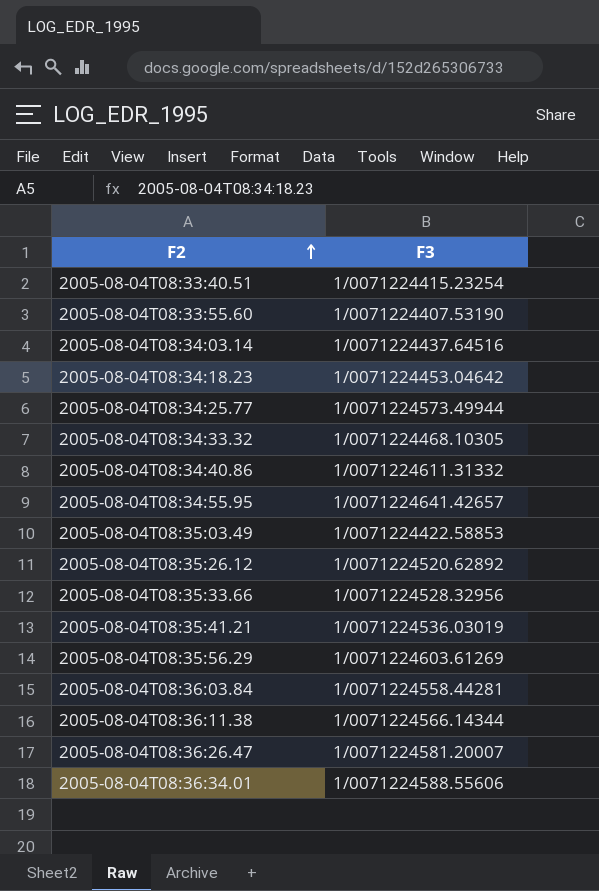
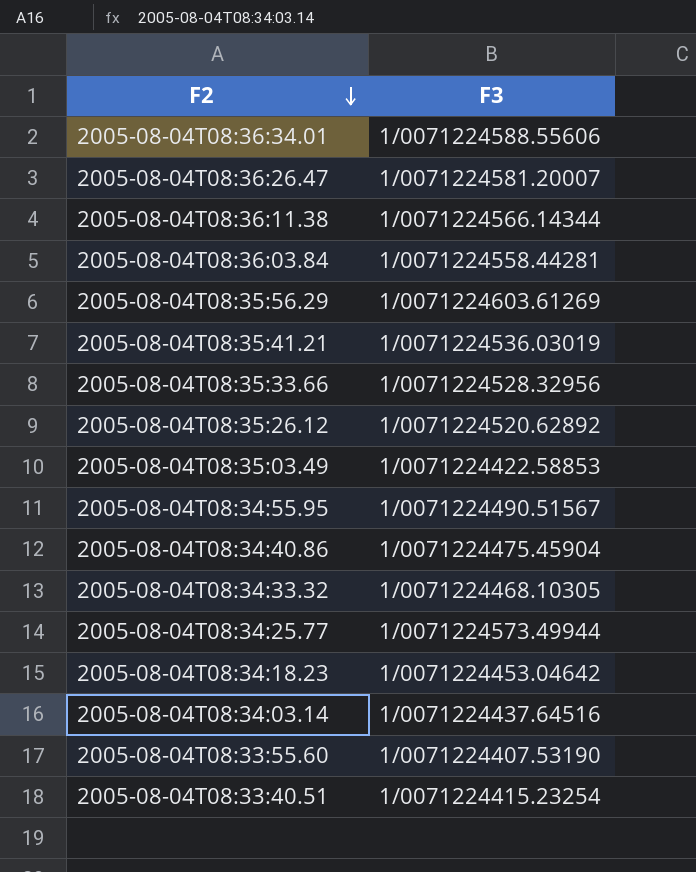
row order: F2 ascending -> F2 descending
2005-08-04T08:34:55.95 | F3: 1/0071224641.42657 -> 1/0071224490.51567
2005-08-04T08:34:40.86 | F3: 1/0071224611.31332 -> 1/0071224475.45904

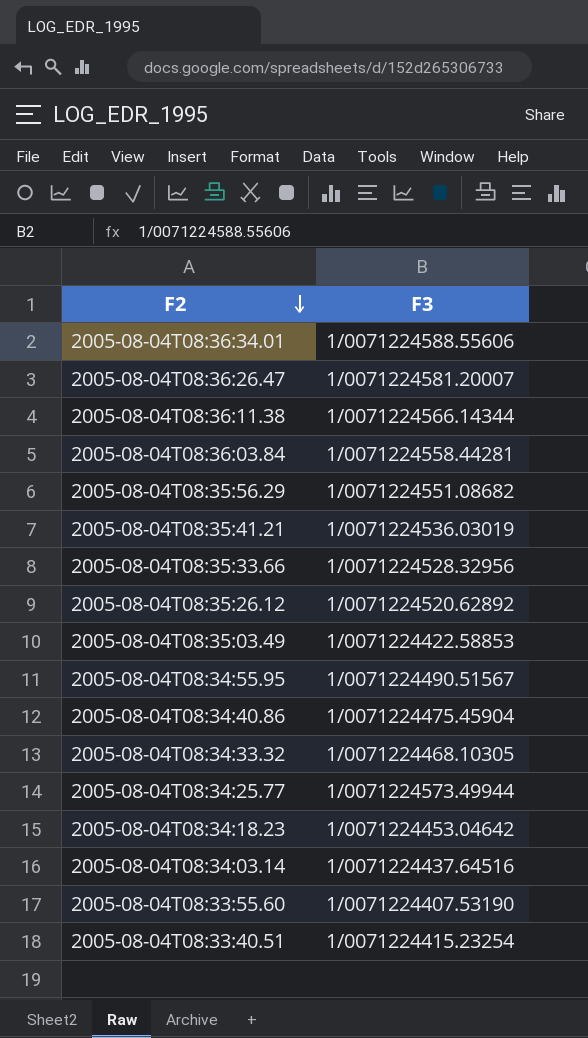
2005-08-04T08:35:56.29 | F3: 1/0071224603.61269 -> 1/0071224551.08682

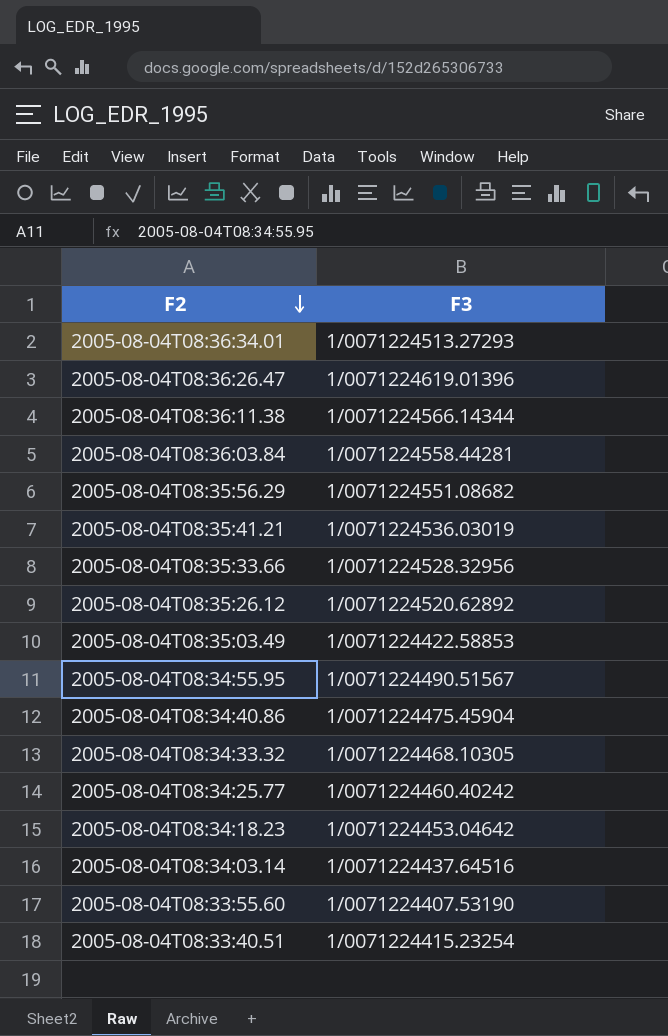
2005-08-04T08:36:34.01 | F3: 1/0071224588.55606 -> 1/0071224513.27293
2005-08-04T08:36:26.47 | F3: 1/0071224581.20007 -> 1/0071224619.01396
2005-08-04T08:34:25.77 | F3: 1/0071224573.49944 -> 1/0071224460.40242

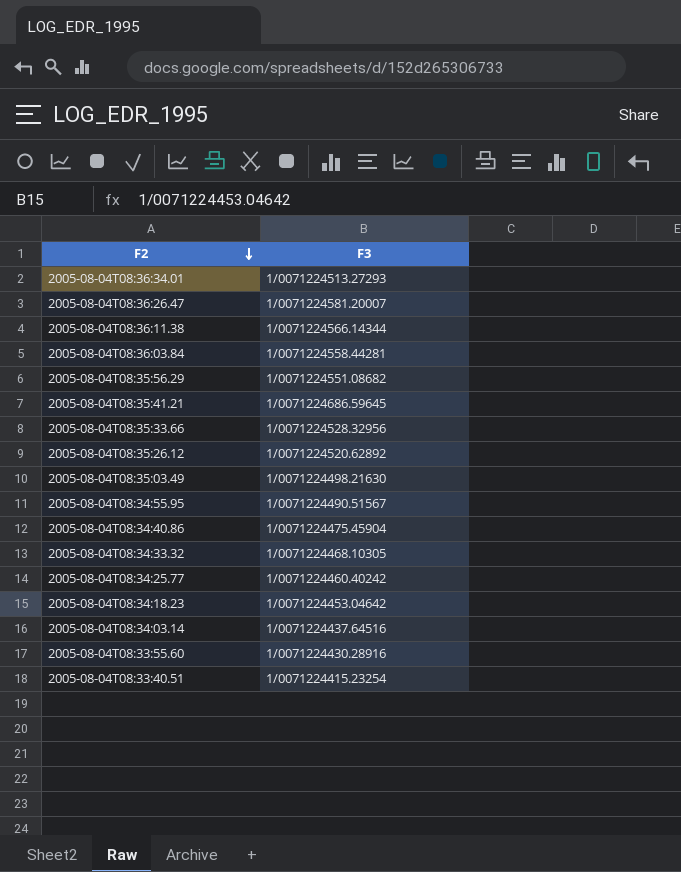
2005-08-04T08:36:26.47 | F3: 1/0071224619.01396 -> 1/0071224581.20007
2005-08-04T08:35:41.21 | F3: 1/0071224536.03019 -> 1/0071224686.59645
2005-08-04T08:35:03.49 | F3: 1/0071224422.58853 -> 1/0071224498.21630
2005-08-04T08:33:55.60 | F3: 1/0071224407.53190 -> 1/0071224430.28916

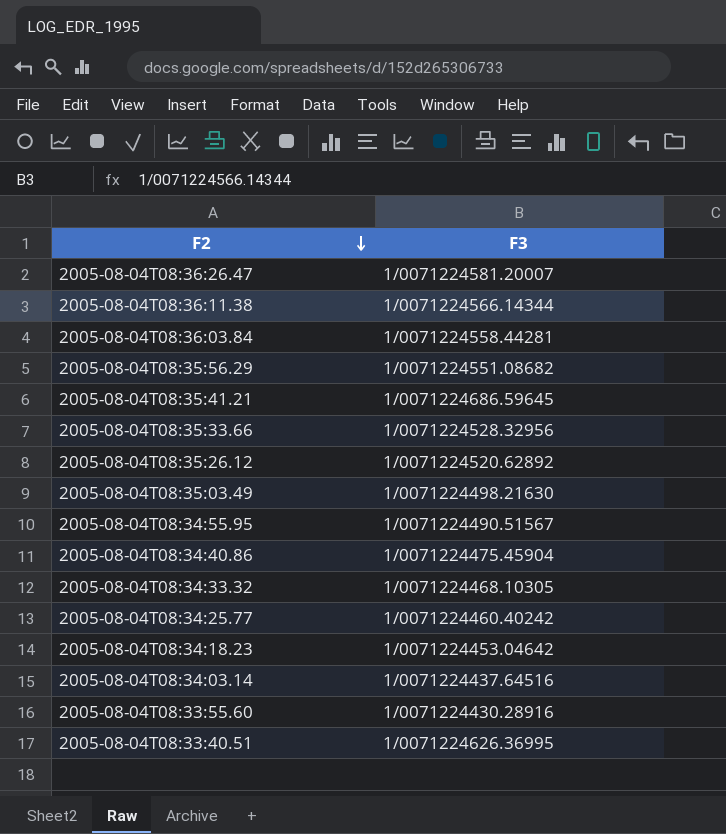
row 2005-08-04T08:36:34.01: 1/0071224513.27293 -> none
2005-08-04T08:33:40.51 | F3: 1/0071224415.23254 -> 1/0071224626.36995

